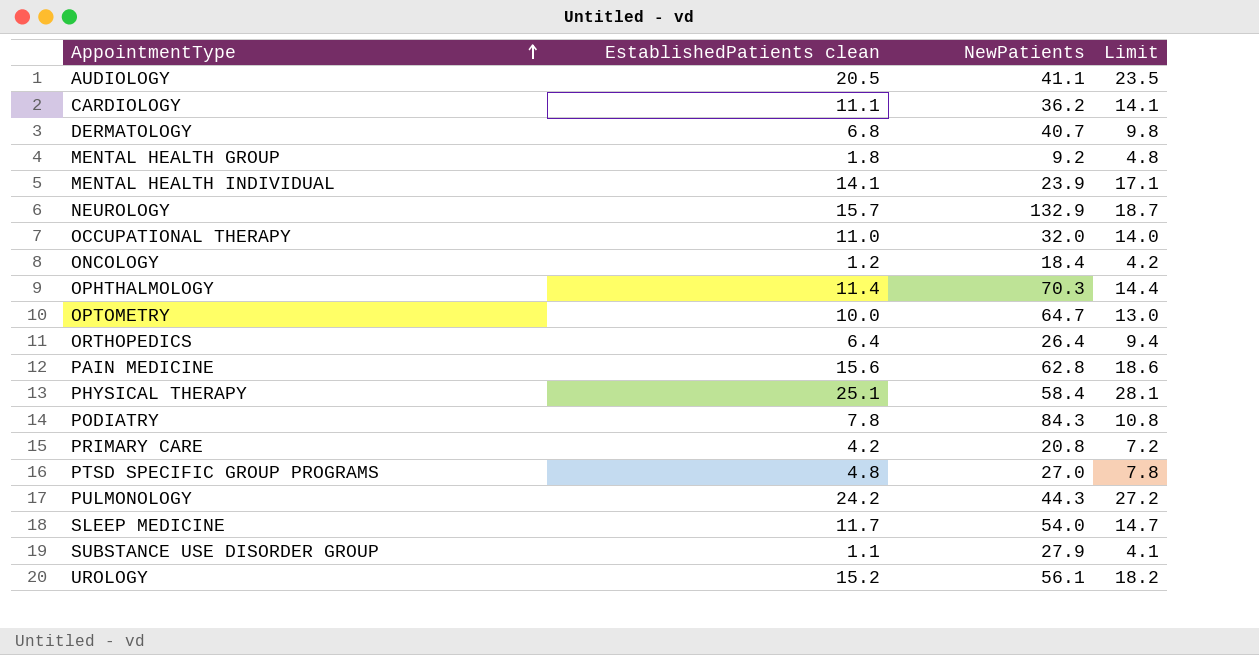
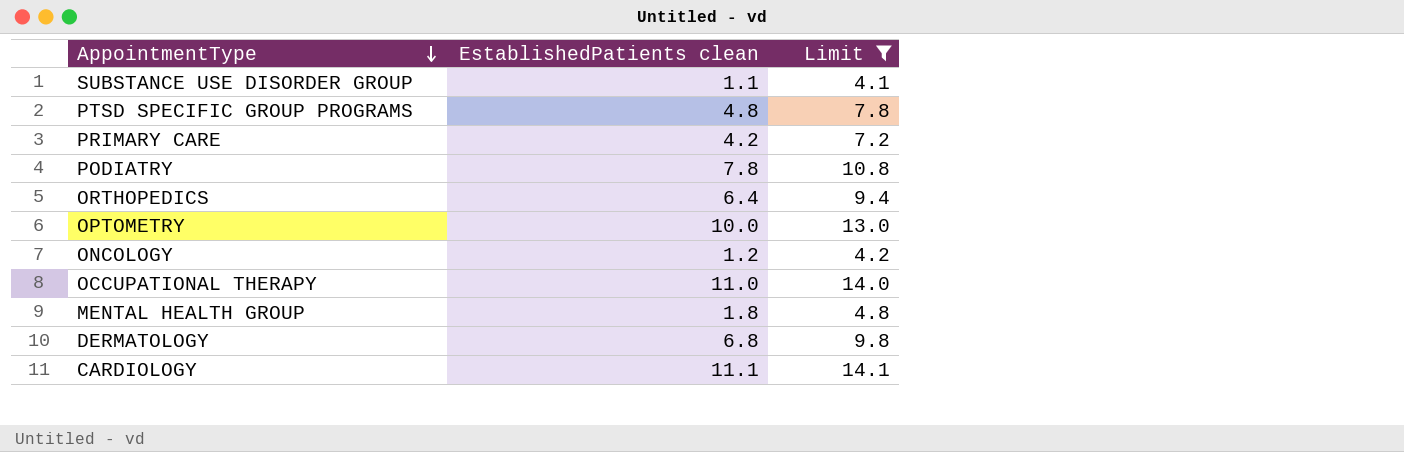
filter: none -> Limit <= 14.1
row order: AppointmentType ascending -> AppointmentType descending
column NewPatients | position: 3 -> none

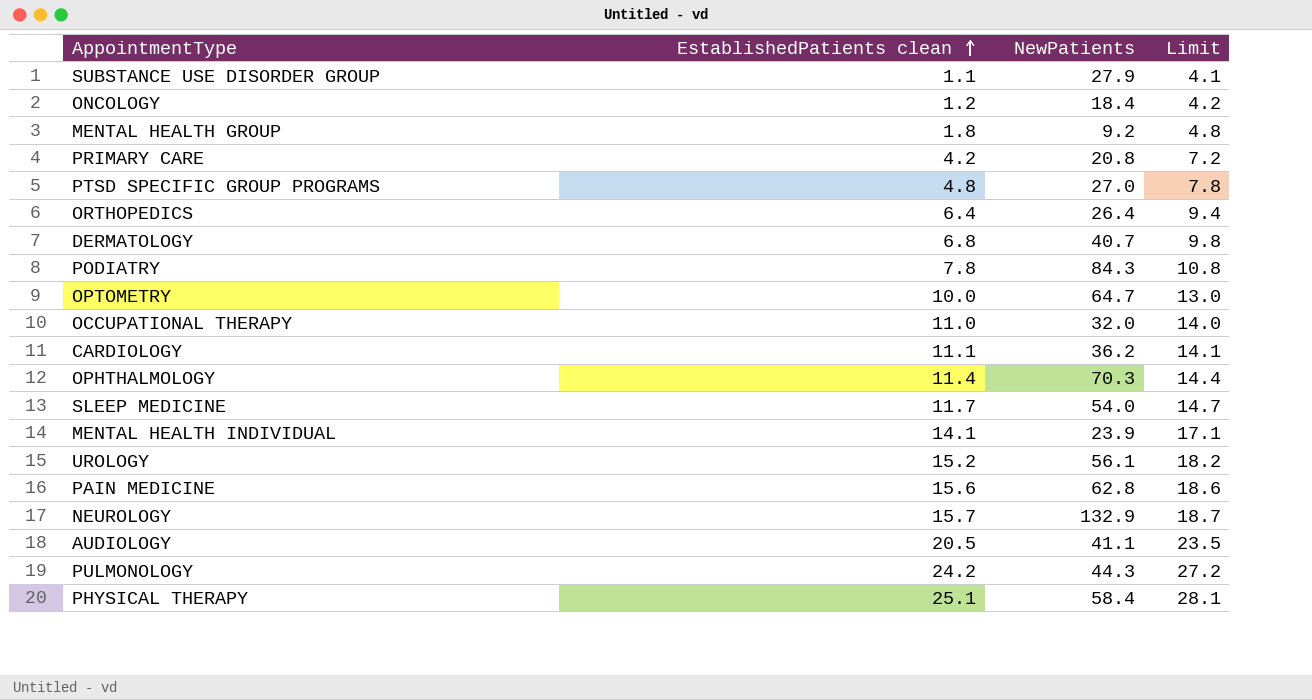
filter: Limit <= 14.1 -> none
row order: AppointmentType descending -> EstablishedPatients clean ascending
column NewPatients | position: none -> 3

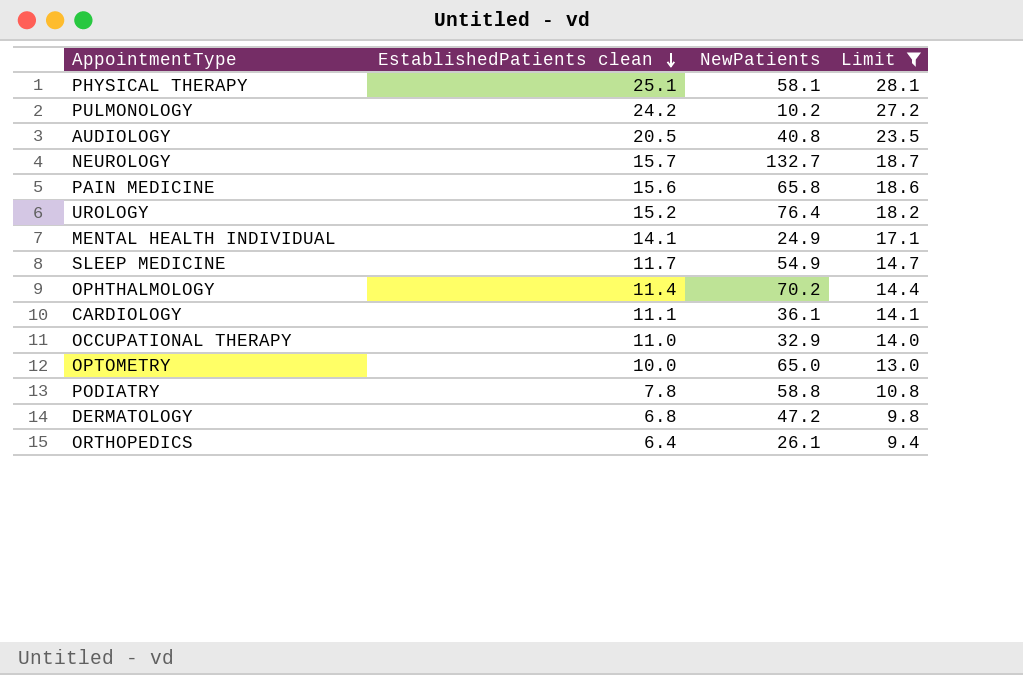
filter: none -> Limit >= 9.4
row order: EstablishedPatients clean ascending -> EstablishedPatients clean descending
PHYSICAL THERAPY | NewPatients: 58.4 -> 58.1
PULMONOLOGY | NewPatients: 44.3 -> 10.2
AUDIOLOGY | NewPatients: 41.1 -> 40.8
NEUROLOGY | NewPatients: 132.9 -> 132.7
PAIN MEDICINE | NewPatients: 62.8 -> 65.8
UROLOGY | NewPatients: 56.1 -> 76.4
MENTAL HEALTH INDIVIDUAL | NewPatients: 23.9 -> 24.9
SLEEP MEDICINE | NewPatients: 54.0 -> 54.9
OPHTHALMOLOGY | NewPatients: 70.3 -> 70.2
CARDIOLOGY | NewPatients: 36.2 -> 36.1
OCCUPATIONAL THERAPY | NewPatients: 32.0 -> 32.9
OPTOMETRY | NewPatients: 64.7 -> 65.0
PODIATRY | NewPatients: 84.3 -> 58.8
DERMATOLOGY | NewPatients: 40.7 -> 47.2
ORTHOPEDICS | NewPatients: 26.4 -> 26.1

